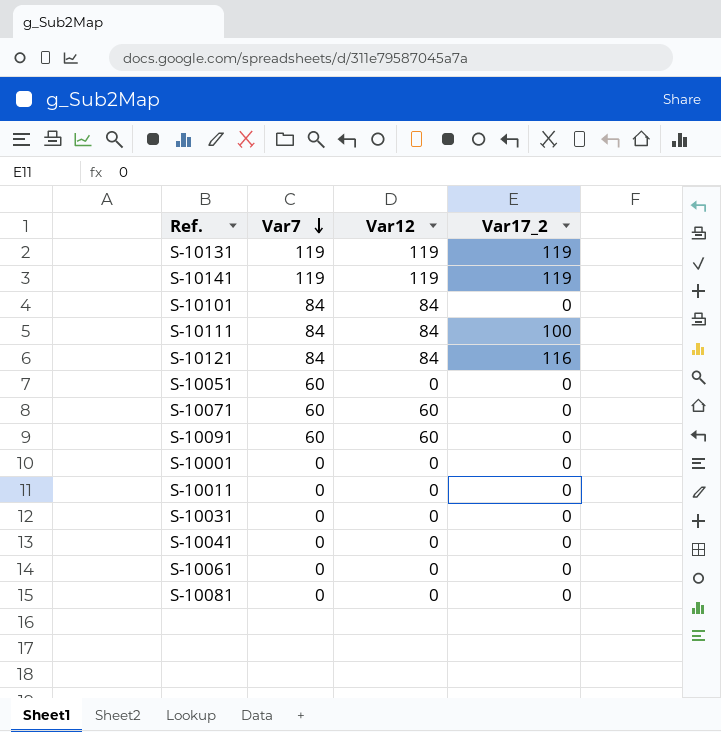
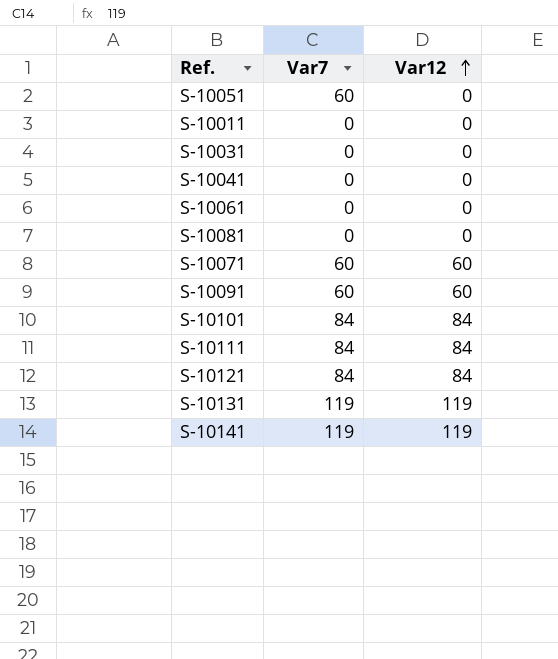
row order: Var7 descending -> Var12 ascending
column Var17_2 | position: 4 -> none
row S-10001: 0 | 0 | 0 -> none

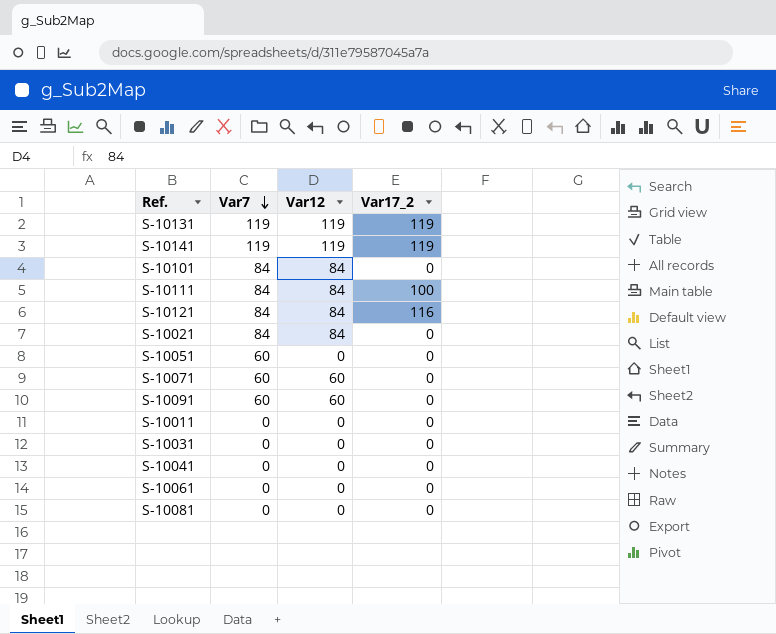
row order: Var12 ascending -> Var7 descending
column Var17_2 | position: none -> 4
row S-10021: none -> 84 | 84 | 0

